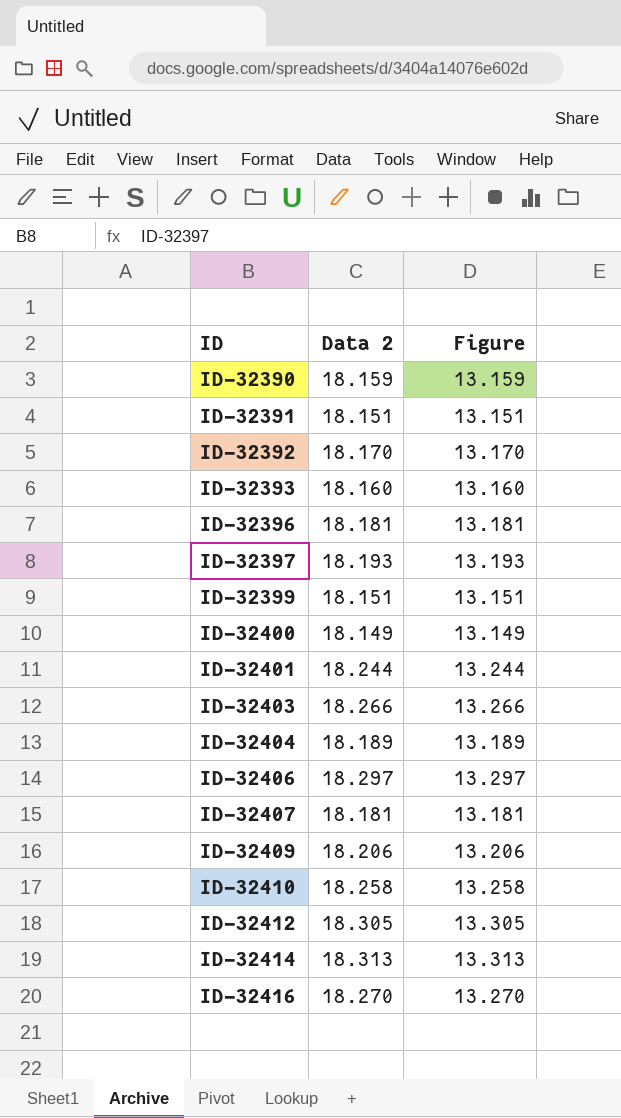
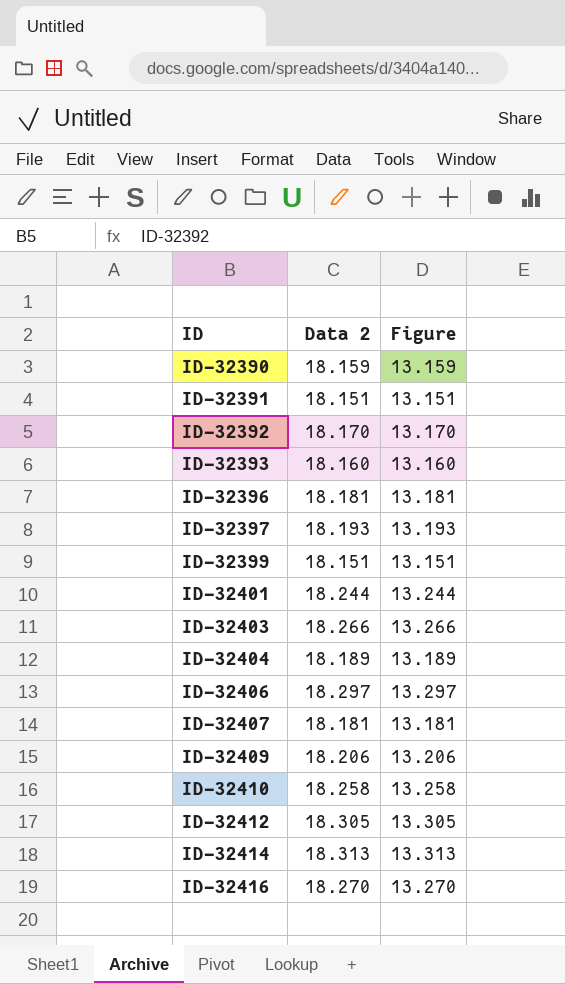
row ID-32400: 18.149 | 13.149 -> none

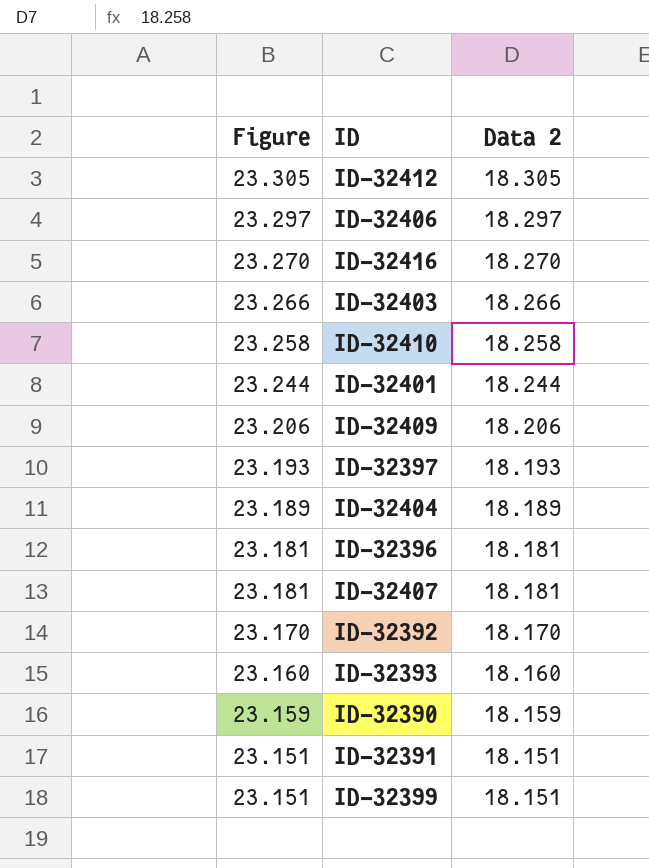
row order: ID ascending -> Figure descending
column Figure | formula: [Data 2] - 5 -> [Data 2] + 5
column Figure | position: 3 -> 1
row ID-32414: 18.313 | 13.313 -> none

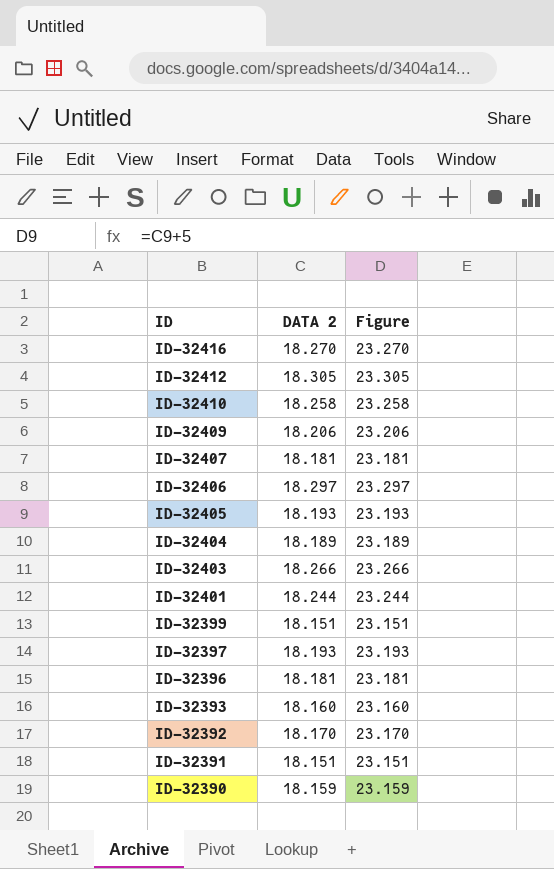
row order: Figure descending -> ID descending
column name: Data 2 -> DATA 2
column Figure | position: 1 -> 3
row ID-32405: none -> 18.193 | 23.193

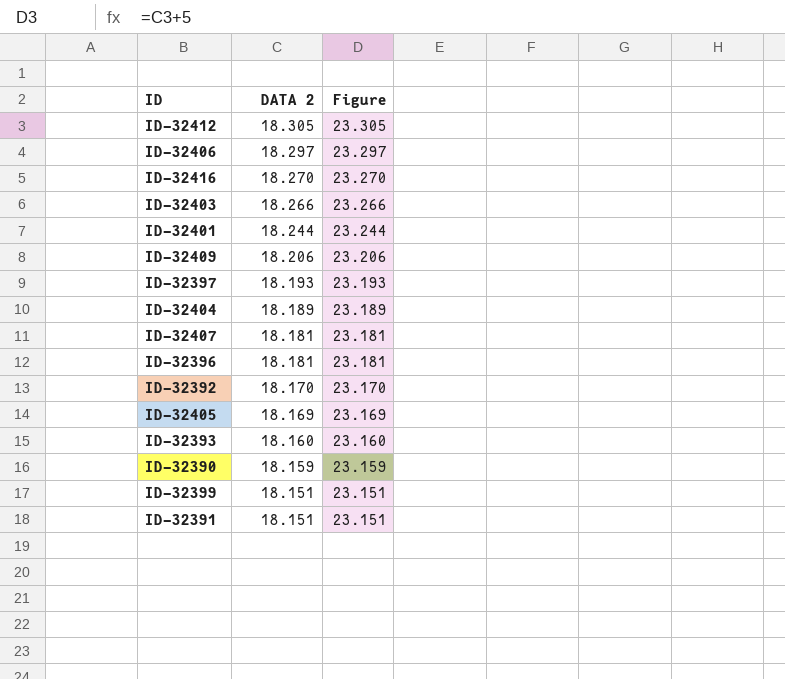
row order: ID descending -> DATA 2 descending
row ID-32410: 18.258 | 23.258 -> none
ID-32405 | DATA 2: 18.193 -> 18.169
ID-32405 | Figure: 23.193 -> 23.169

